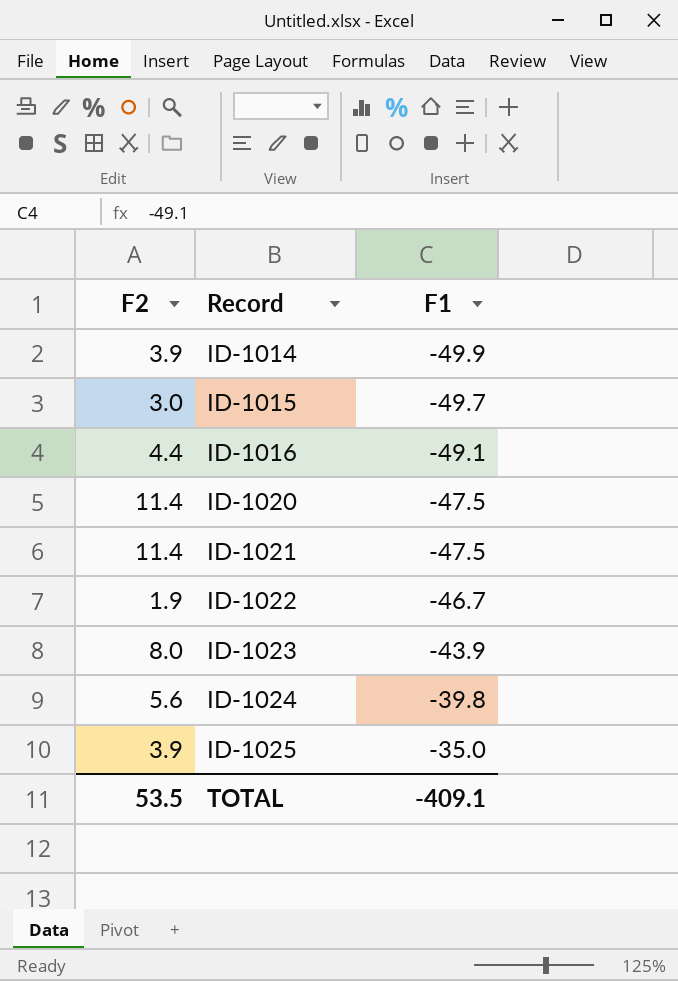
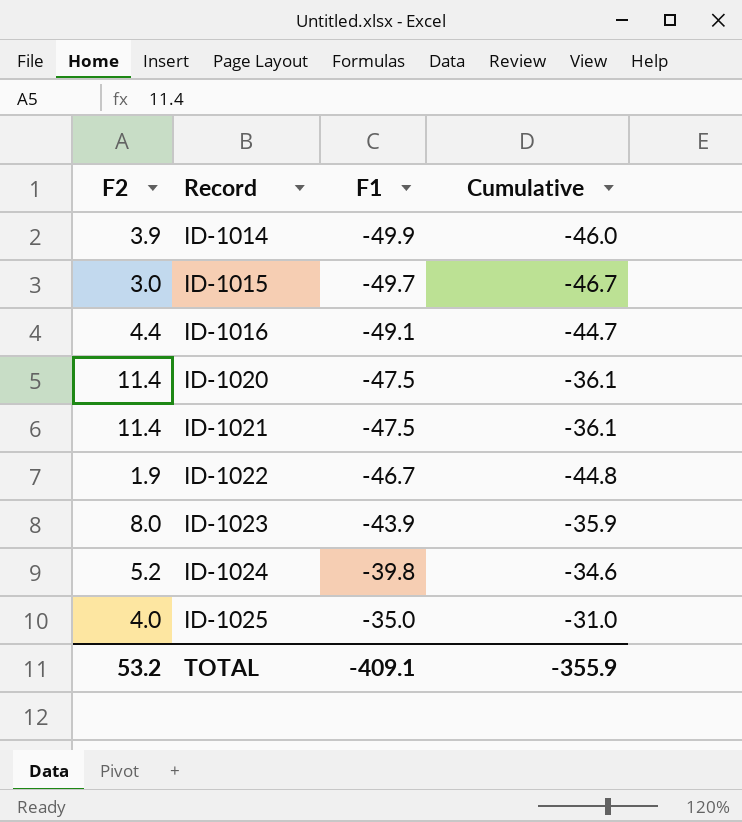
column Cumulative | formula: none -> [F2] + [F1]
ID-1024 | F2: 5.6 -> 5.2
ID-1025 | F2: 3.9 -> 4.0
TOTAL | F2: 53.5 -> 53.2

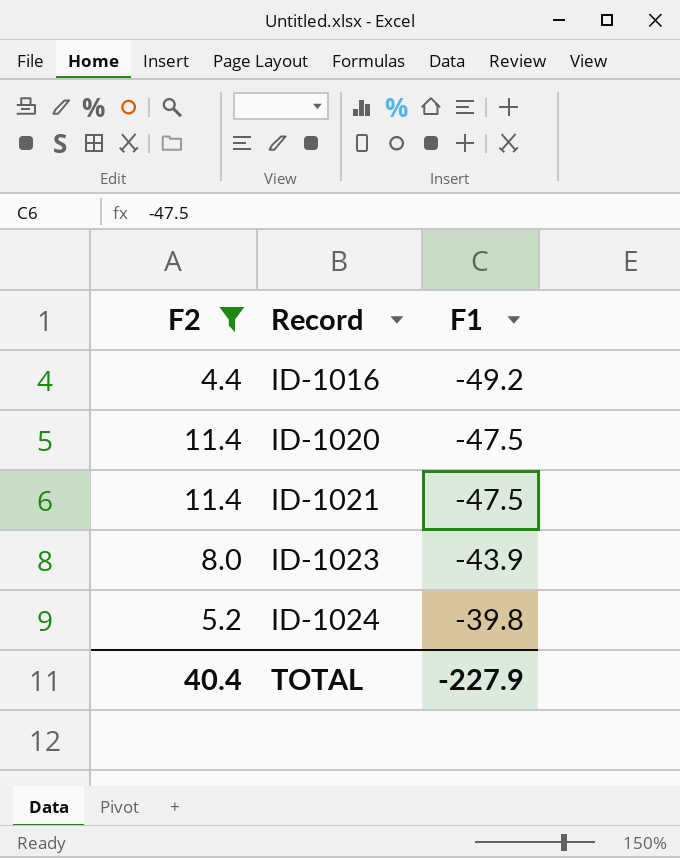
filter: none -> F2 >= 4.4
column Cumulative | formula: [F2] + [F1] -> none
ID-1016 | F1: -49.1 -> -49.2
TOTAL | F2: 53.2 -> 40.4
TOTAL | F1: -409.1 -> -227.9

